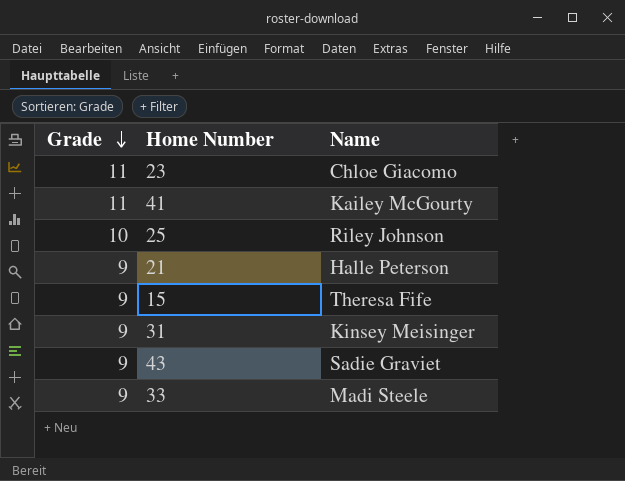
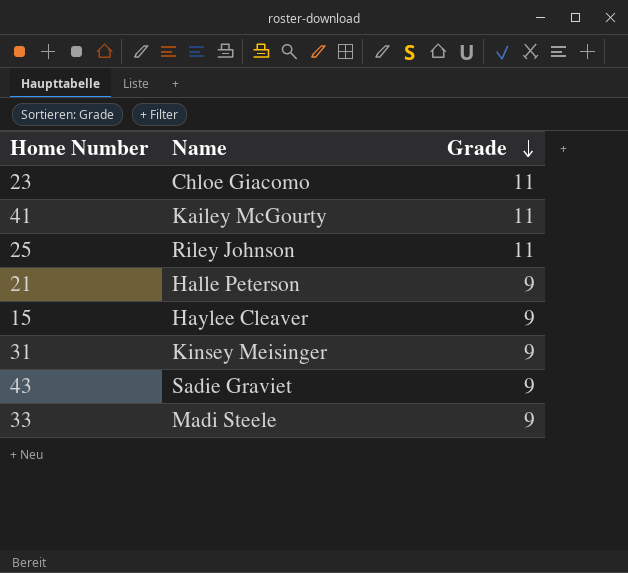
column Grade | position: 1 -> 3
25 | Grade: 10 -> 11
15 | Name: Theresa Fife -> Haylee Cleaver

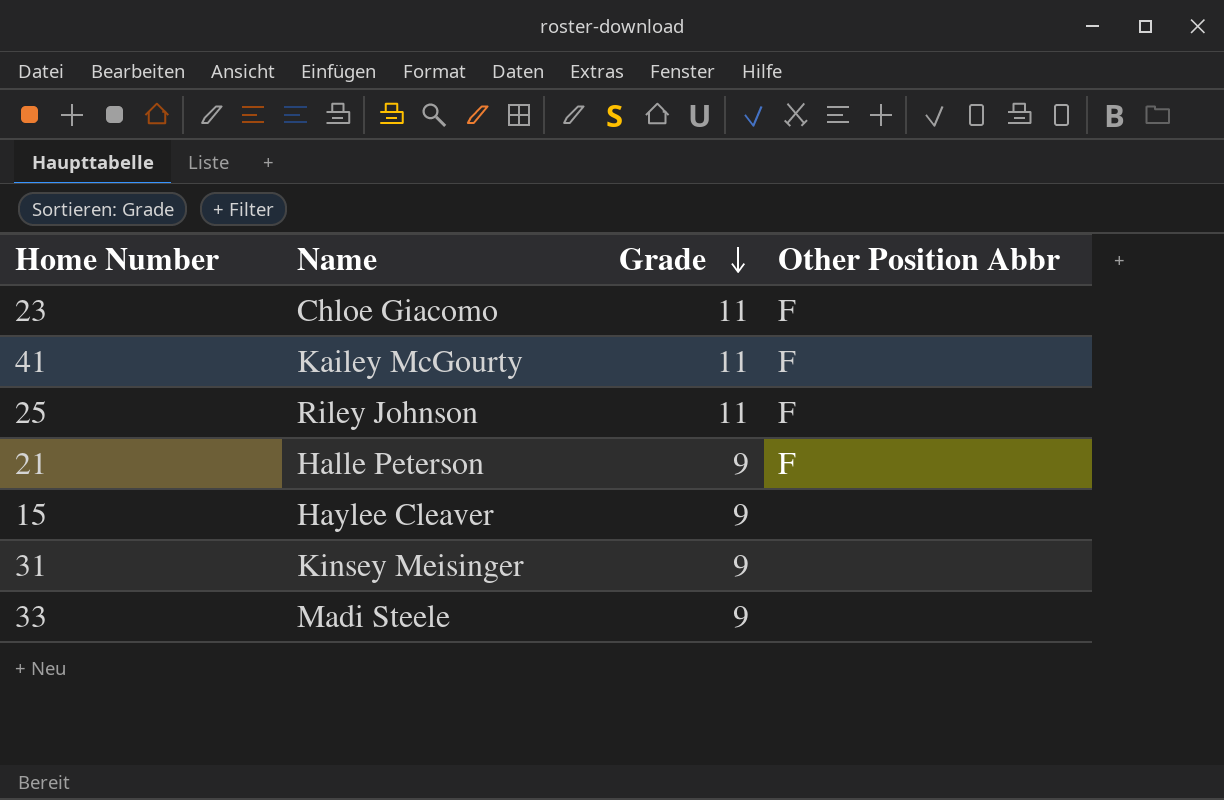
column Other Position Abbr | position: none -> 4
row 43: Sadie Graviet | 9 -> none

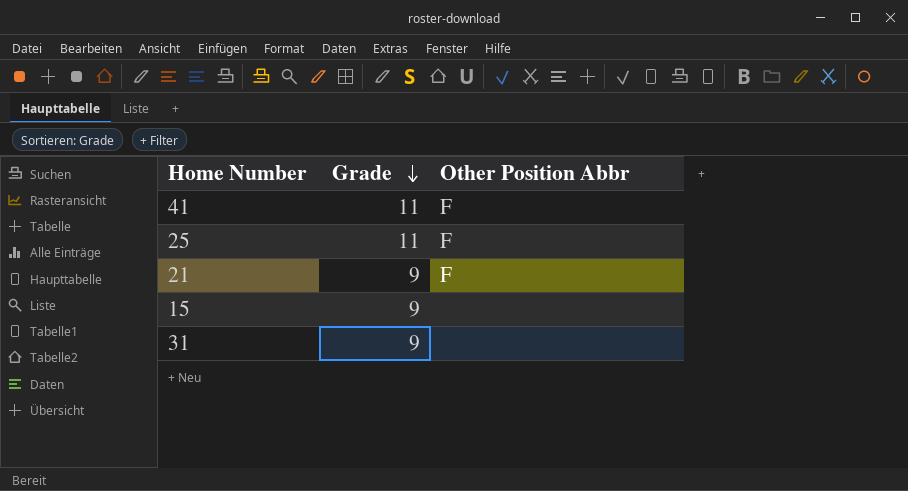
column Name | position: 2 -> none
row 23: Chloe Giacomo | 11 | F -> none
row 33: Madi Steele | 9 | none -> none

